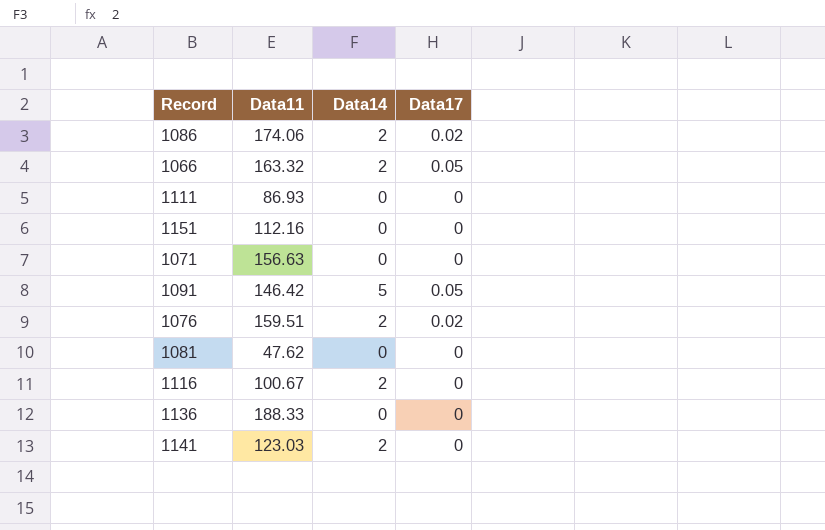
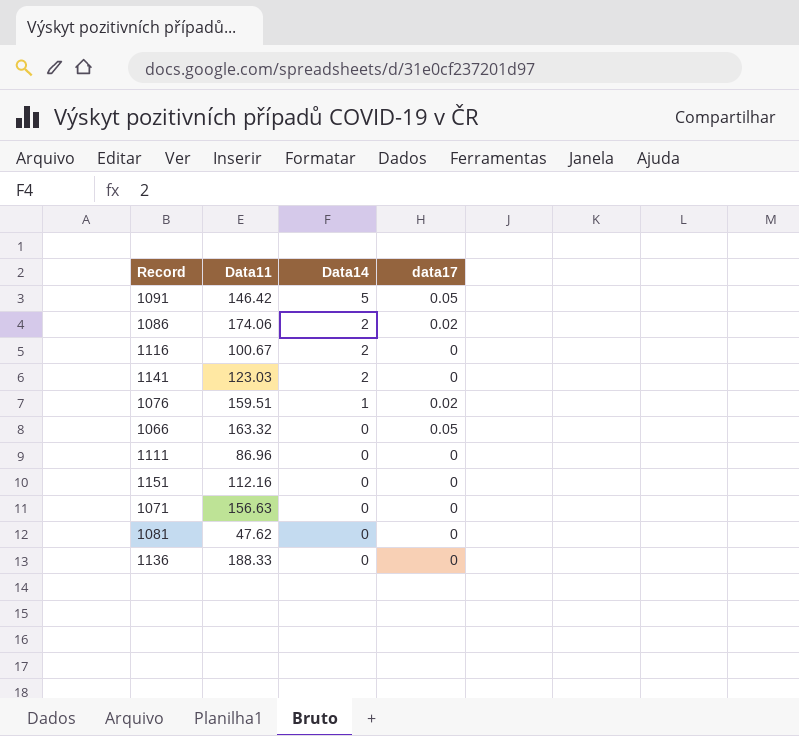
row order: none -> Data14 descending
column name: Data17 -> data17
1076 | Data14: 2 -> 1
1066 | Data14: 2 -> 0
1111 | Data11: 86.93 -> 86.96

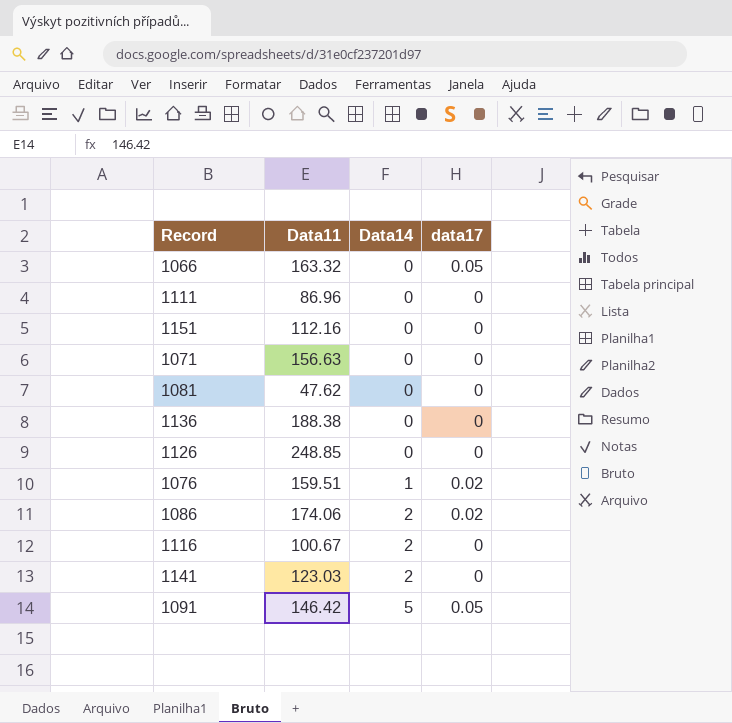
row order: Data14 descending -> Data14 ascending
1136 | Data11: 188.33 -> 188.38
row 1126: none -> 248.85 | 0 | 0

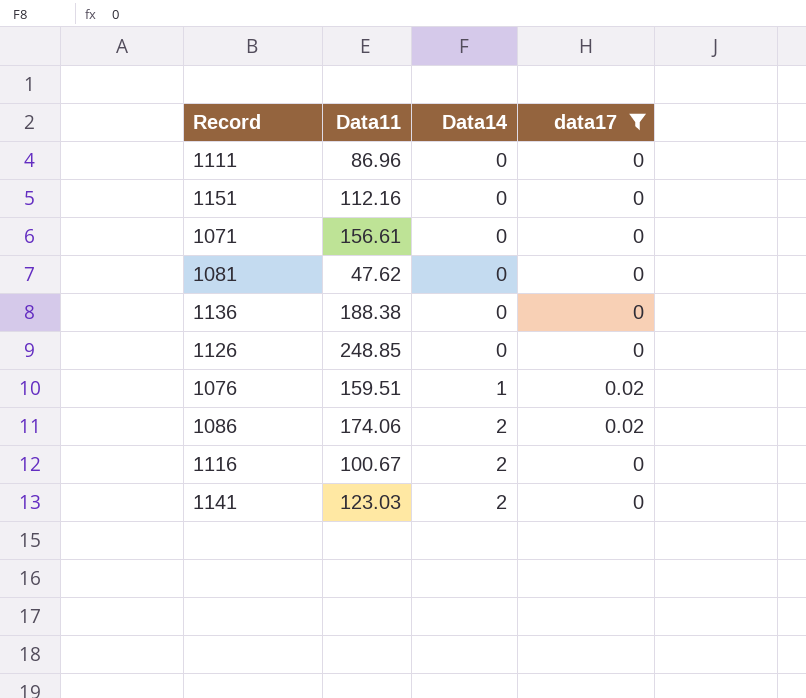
filter: none -> data17 != 0.05
1071 | Data11: 156.63 -> 156.61

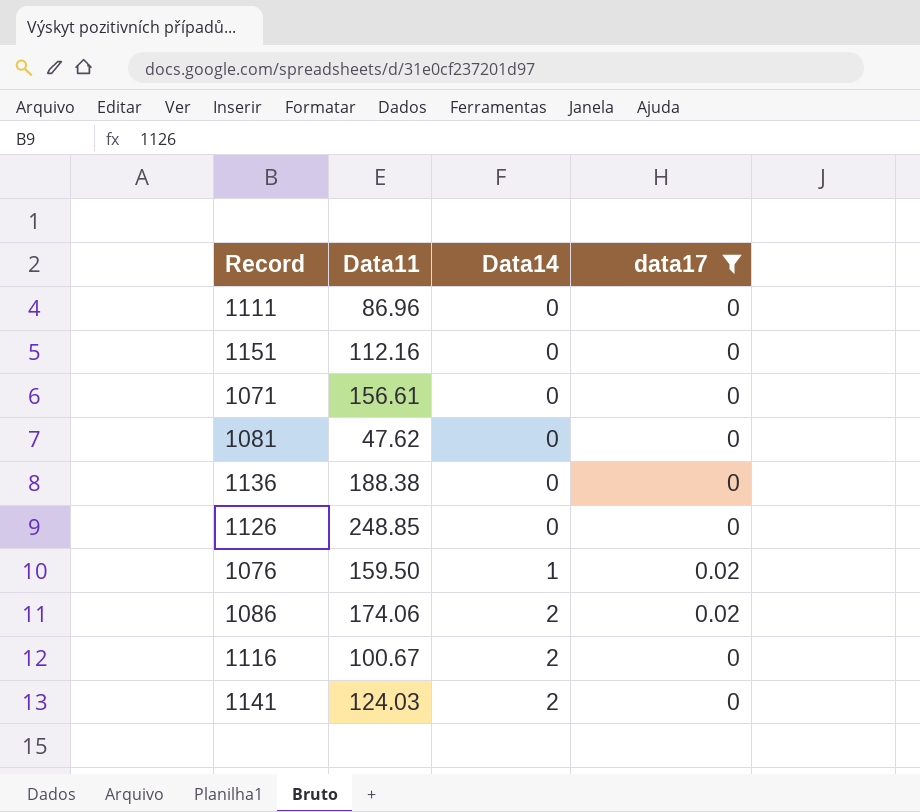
1076 | Data11: 159.51 -> 159.50
1141 | Data11: 123.03 -> 124.03

